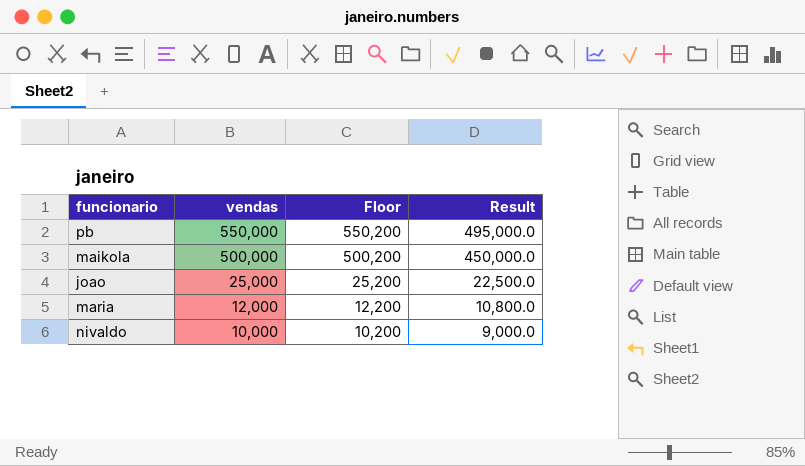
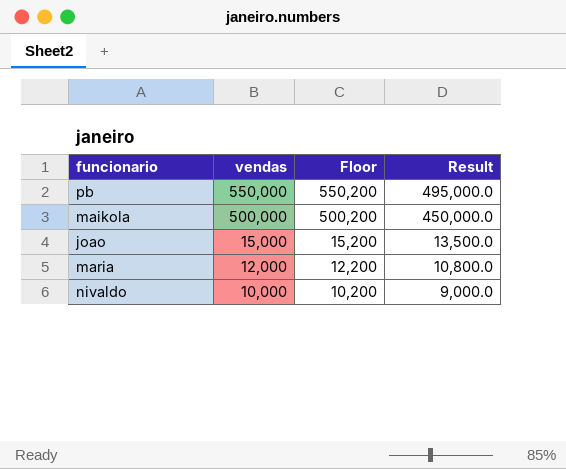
joao | vendas: 25,000 -> 15,000
joao | Floor: 25,200 -> 15,200
joao | Result: 22,500.0 -> 13,500.0

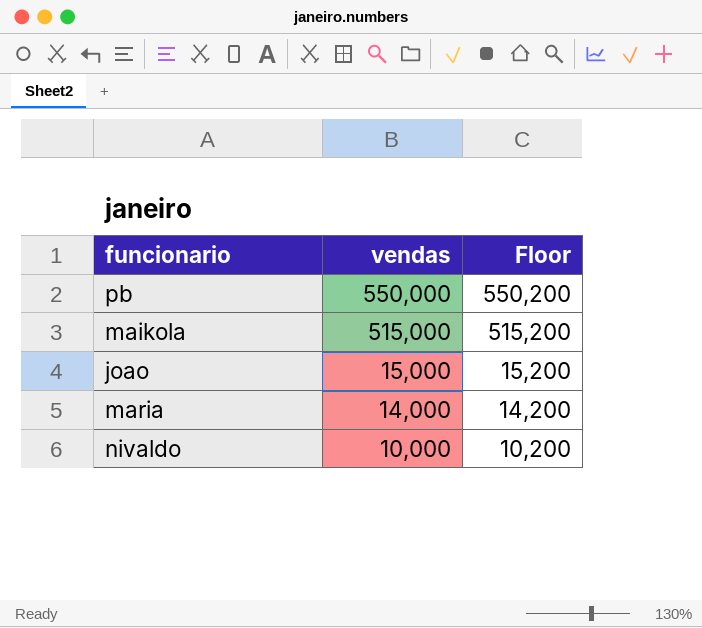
column Result | formula: [vendas] * 0.9 -> none
maikola | vendas: 500,000 -> 515,000
maikola | Floor: 500,200 -> 515,200
maria | vendas: 12,000 -> 14,000
maria | Floor: 12,200 -> 14,200

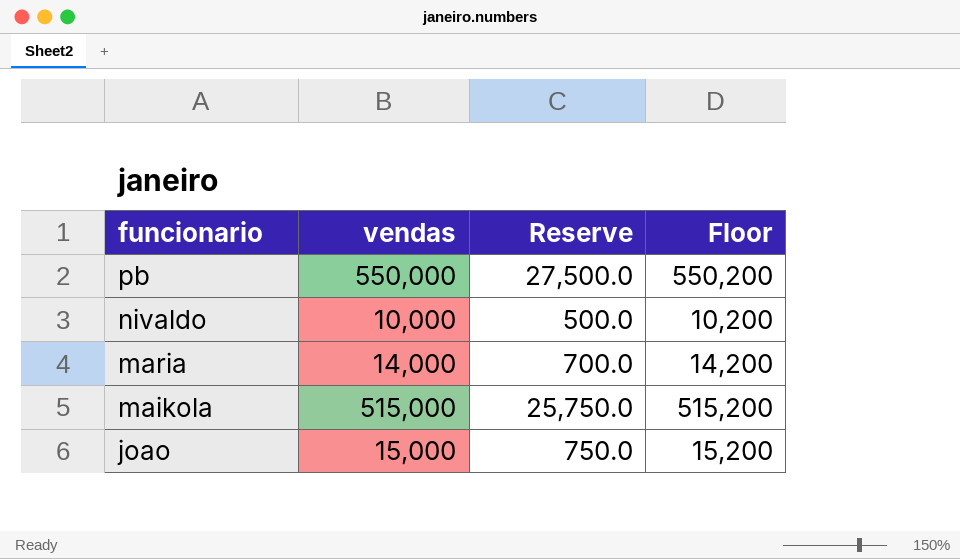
row order: vendas descending -> funcionario descending
column Reserve | formula: none -> [vendas] * 0.05

